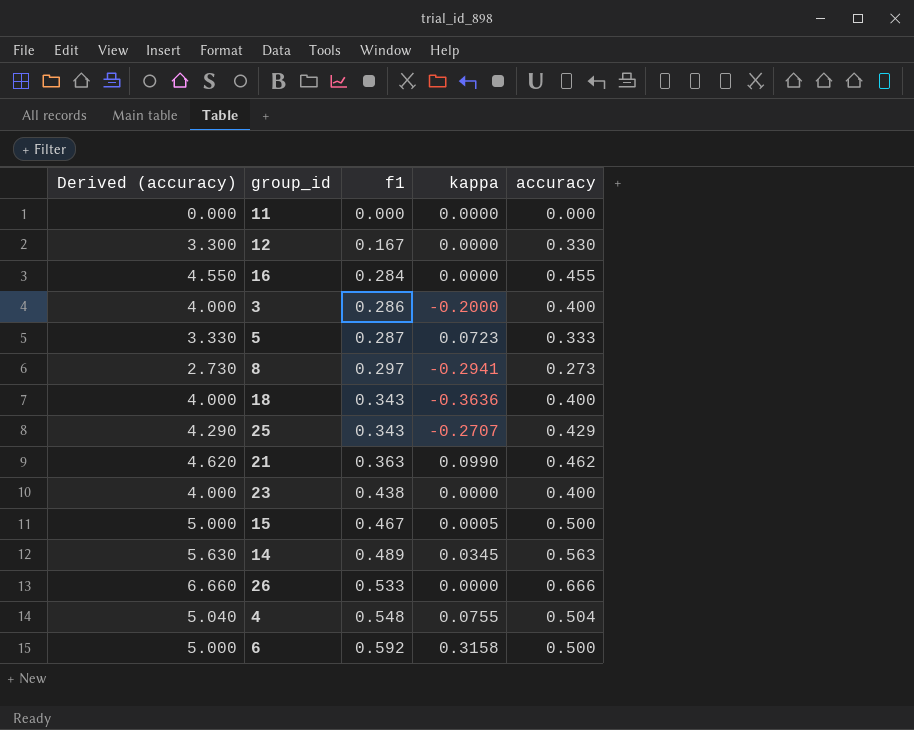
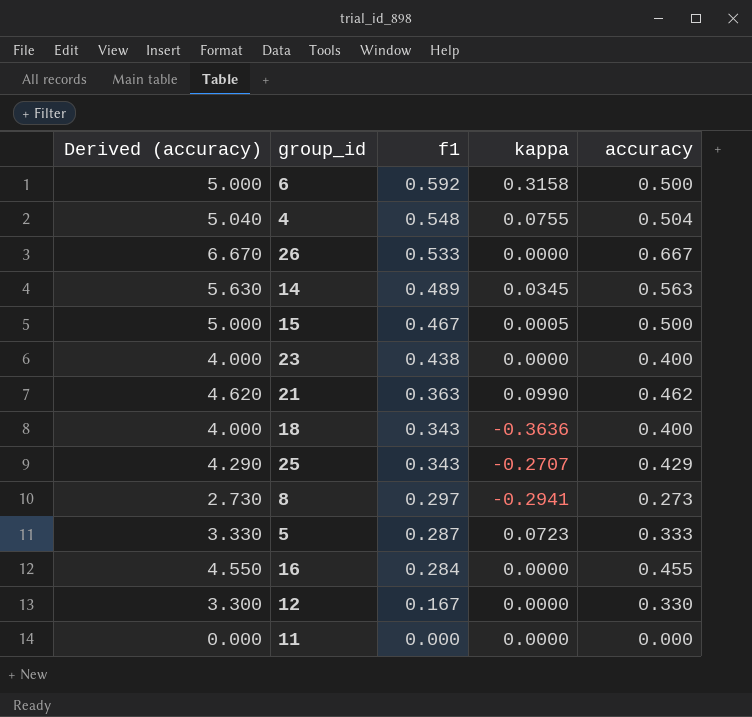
row order: f1 ascending -> f1 descending
row 3: 4.000 | 0.286 | -0.2000 | 0.400 -> none
26 | Derived (accuracy): 6.660 -> 6.670
26 | accuracy: 0.666 -> 0.667

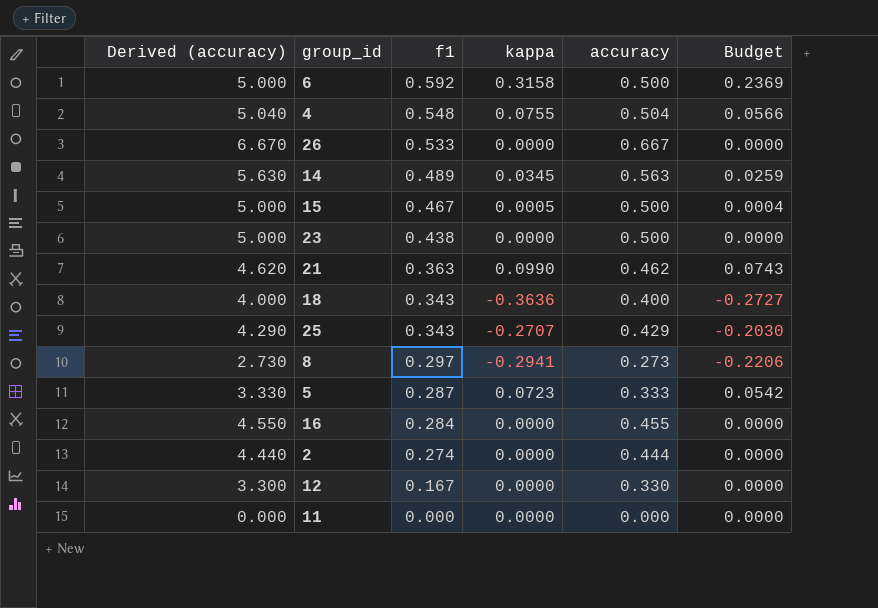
column Budget | formula: none -> [kappa] * 0.75
23 | Derived (accuracy): 4.000 -> 5.000
23 | accuracy: 0.400 -> 0.500
row 2: none -> 4.440 | 0.274 | 0.0000 | 0.444 | 0.0000

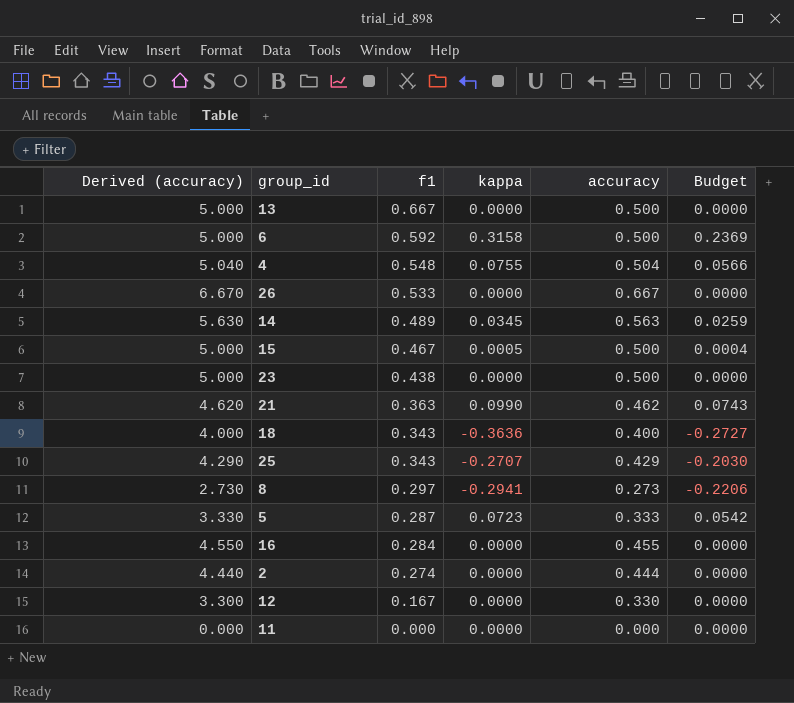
row 13: none -> 5.000 | 0.667 | 0.0000 | 0.500 | 0.0000

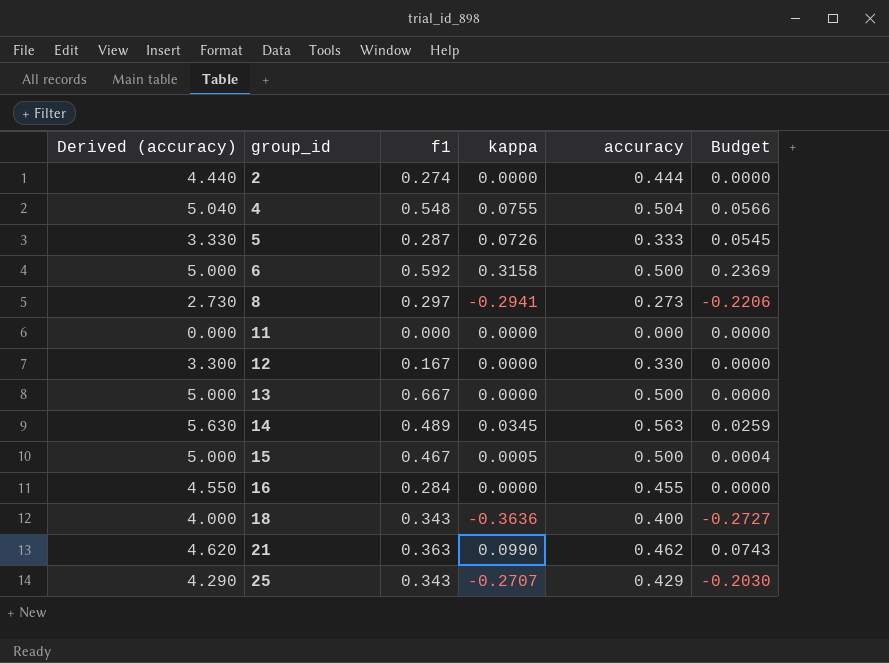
row order: f1 descending -> group_id ascending
row 26: 6.670 | 0.533 | 0.0000 | 0.667 | 0.0000 -> none
row 23: 5.000 | 0.438 | 0.0000 | 0.500 | 0.0000 -> none
5 | kappa: 0.0723 -> 0.0726
5 | Budget: 0.0542 -> 0.0545

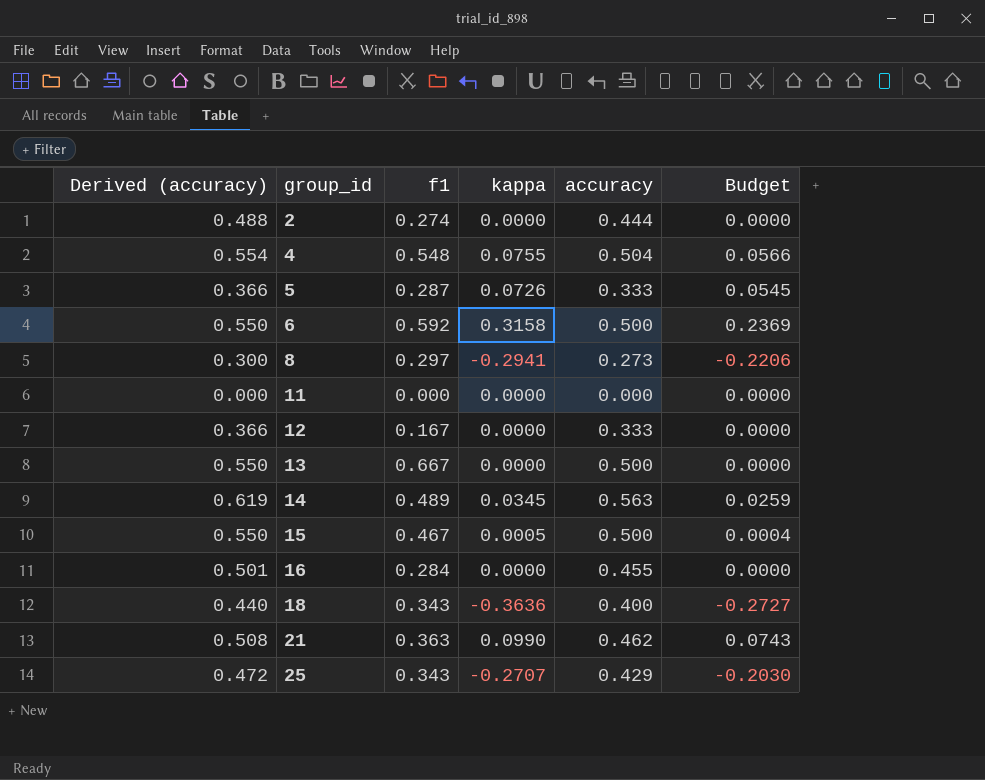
column Derived (accuracy) | formula: [accuracy] * 10 -> [accuracy] * 1.1
12 | accuracy: 0.330 -> 0.333

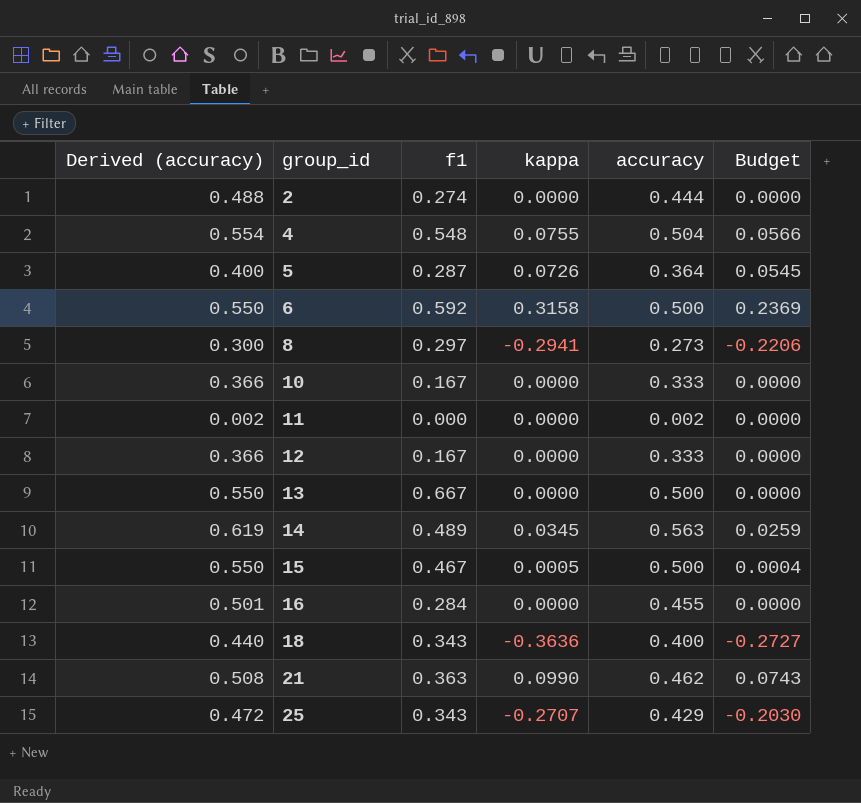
5 | Derived (accuracy): 0.366 -> 0.400
5 | accuracy: 0.333 -> 0.364
row 10: none -> 0.366 | 0.167 | 0.0000 | 0.333 | 0.0000
11 | Derived (accuracy): 0.000 -> 0.002
11 | accuracy: 0.000 -> 0.002

